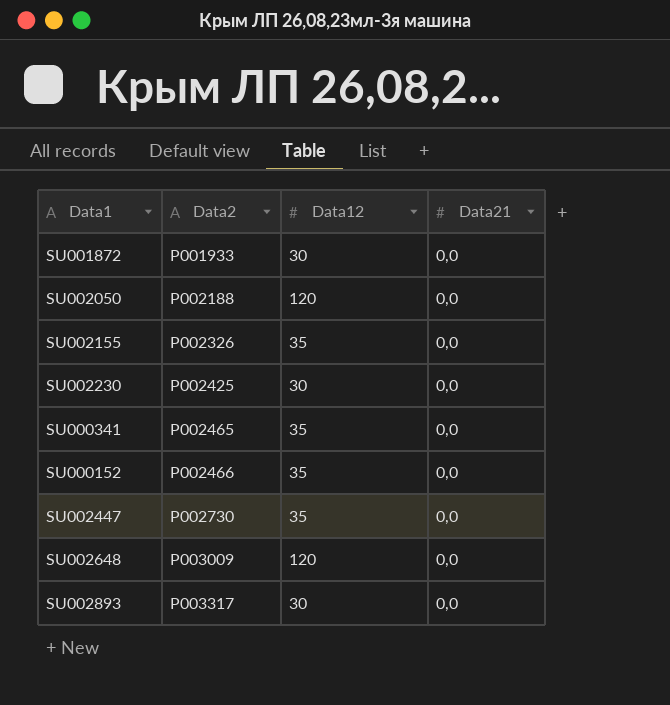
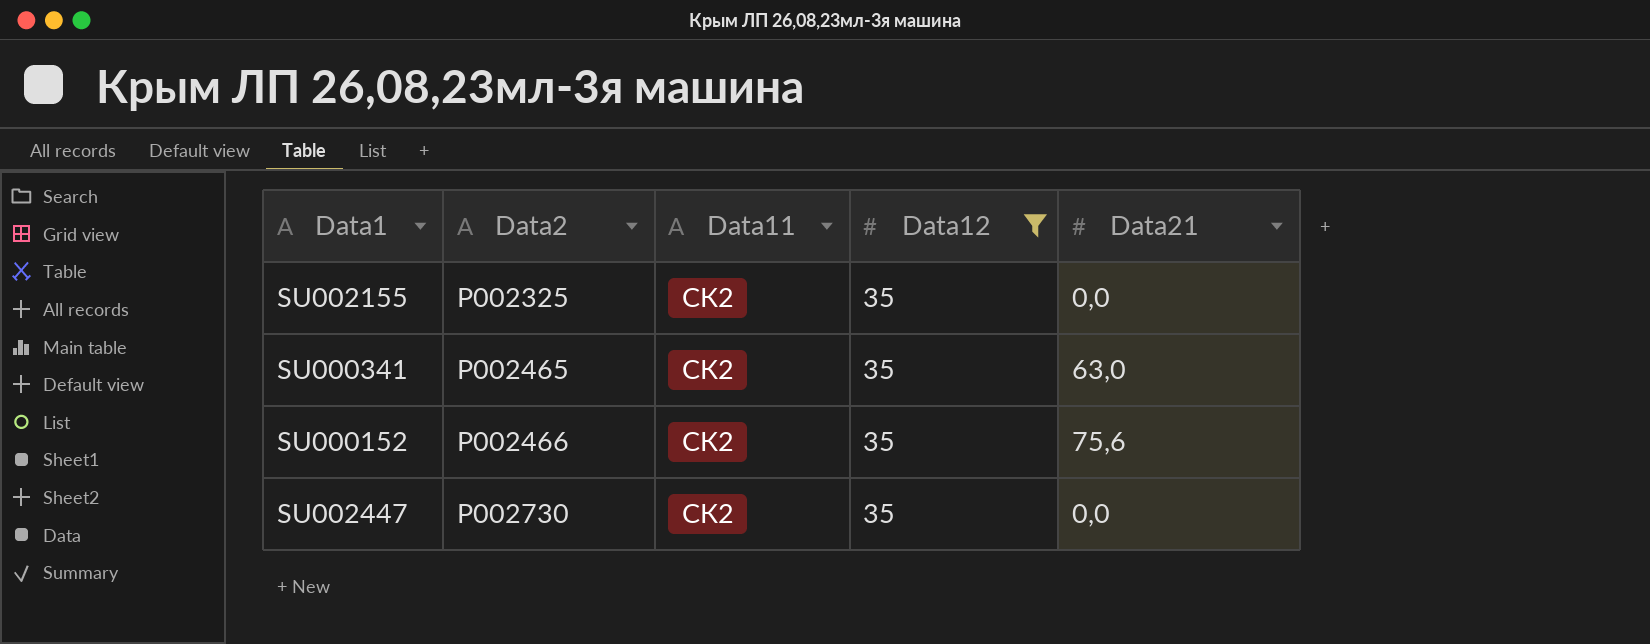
filter: none -> Data12 = 35
column Data11 | position: none -> 3
SU002155 | Data2: P002326 -> P002325
SU000341 | Data21: 0,0 -> 63,0
SU000152 | Data21: 0,0 -> 75,6

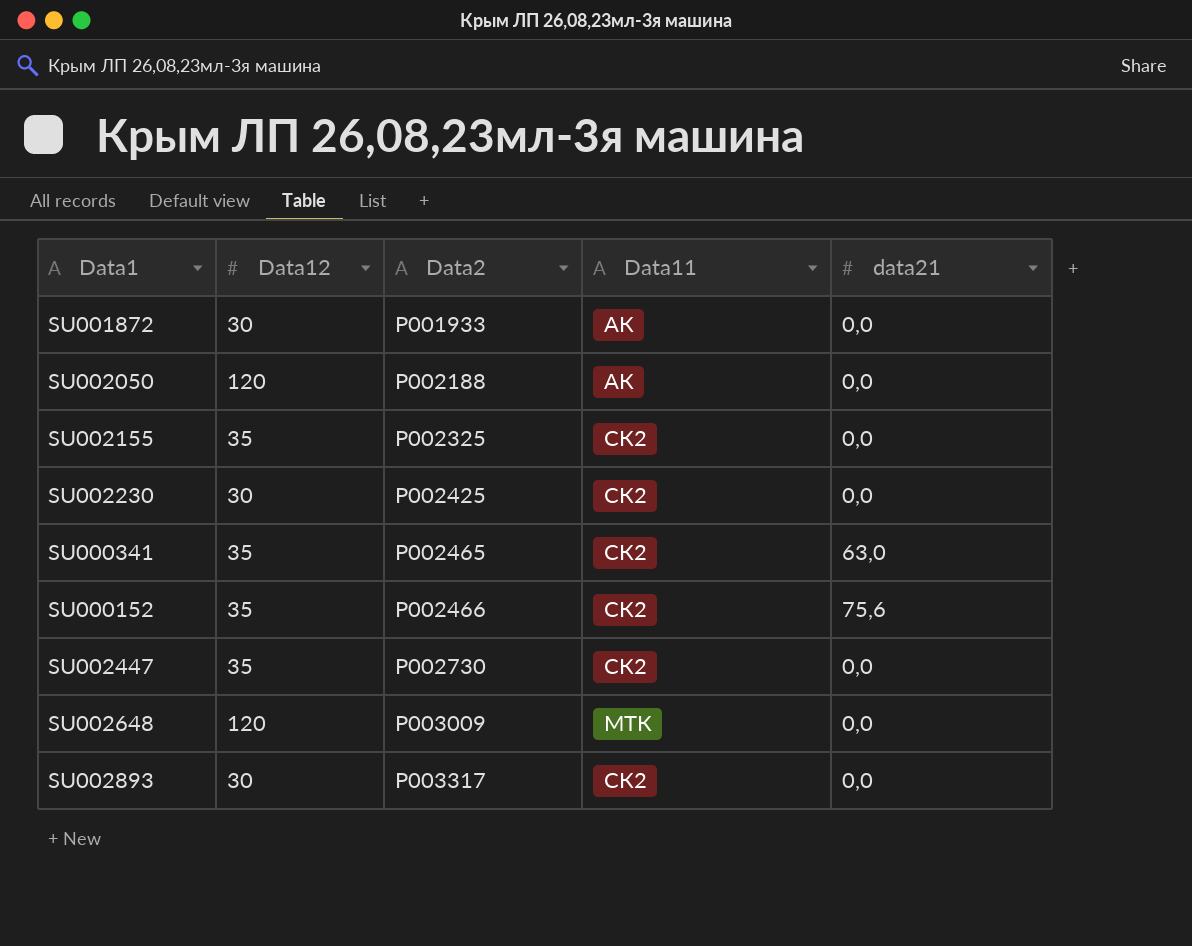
filter: Data12 = 35 -> none
column Data12 | position: 4 -> 2
column name: Data21 -> data21

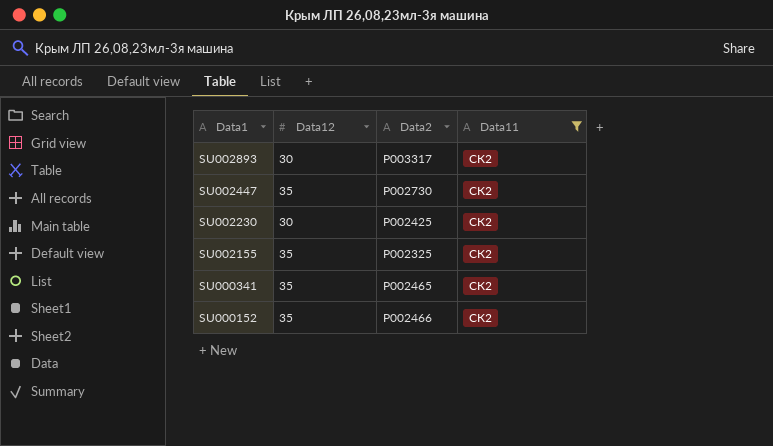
filter: none -> Data11 = СК2
row order: Data2 ascending -> Data1 descending
column data21 | position: 5 -> none

